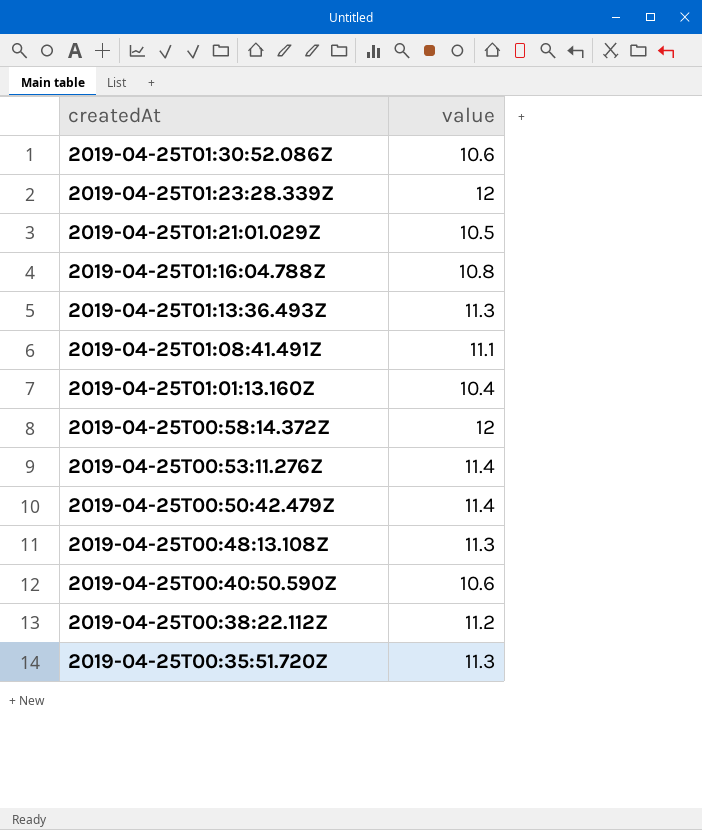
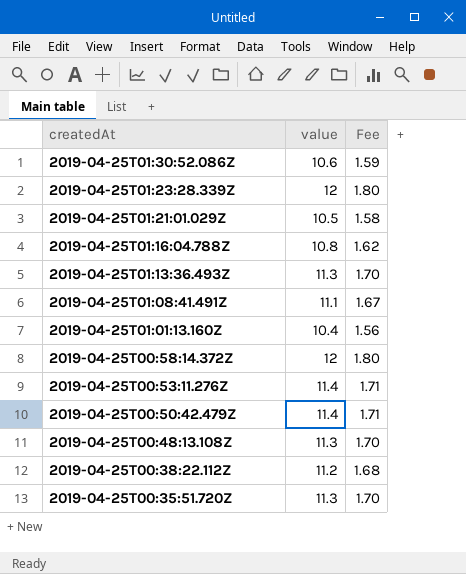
column Fee | formula: none -> [value] * 0.15
row 2019-04-25T00:40:50.590Z: 10.6 -> none

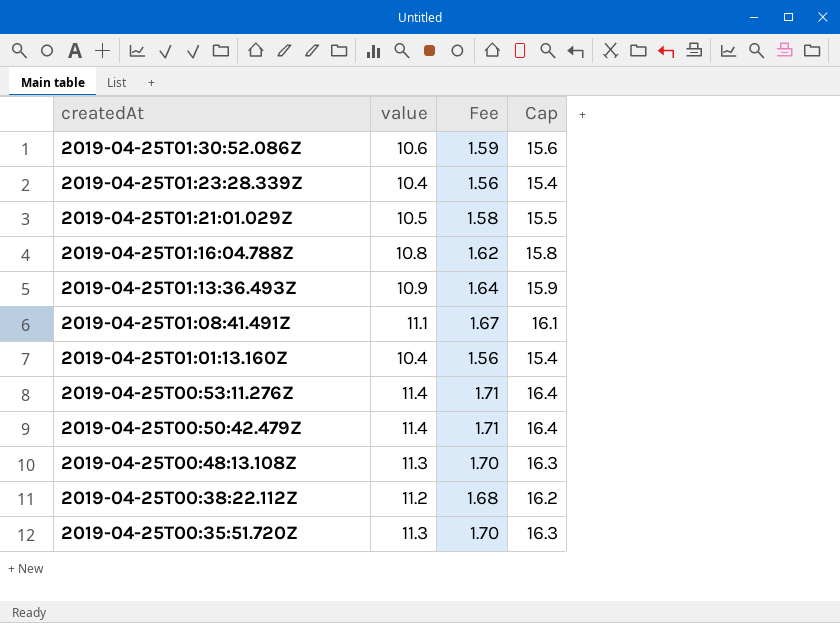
column Cap | formula: none -> [value] + 5
row 2019-04-25T00:58:14.372Z: 12 | 1.80 -> none
2019-04-25T01:23:28.339Z | value: 12 -> 10.4
2019-04-25T01:23:28.339Z | Fee: 1.80 -> 1.56
2019-04-25T01:13:36.493Z | value: 11.3 -> 10.9
2019-04-25T01:13:36.493Z | Fee: 1.70 -> 1.64

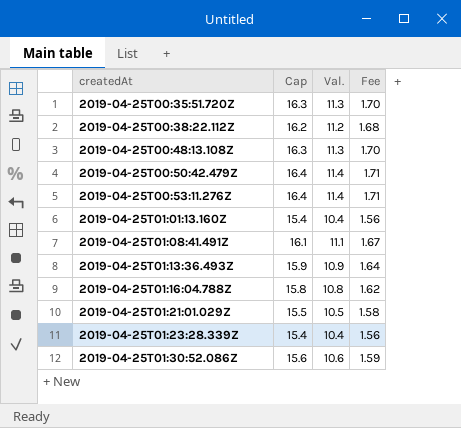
row order: createdAt descending -> createdAt ascending
column Cap | position: 4 -> 2
column name: value -> Val.

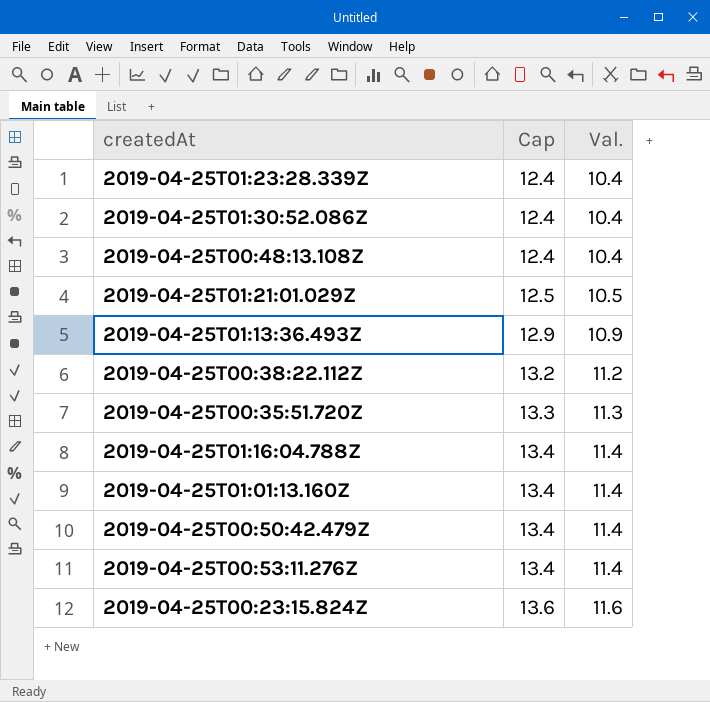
row order: createdAt ascending -> Cap ascending
column Fee | formula: [Val.] * 0.15 -> none
column Cap | formula: [Val.] + 5 -> [Val.] + 2
row 2019-04-25T01:08:41.491Z: 16.1 | 11.1 | 1.67 -> none
2019-04-25T01:30:52.086Z | Val.: 10.6 -> 10.4
2019-04-25T00:48:13.108Z | Val.: 11.3 -> 10.4
2019-04-25T01:16:04.788Z | Val.: 10.8 -> 11.4
2019-04-25T01:01:13.160Z | Val.: 10.4 -> 11.4
row 2019-04-25T00:23:15.824Z: none -> 13.6 | 11.6

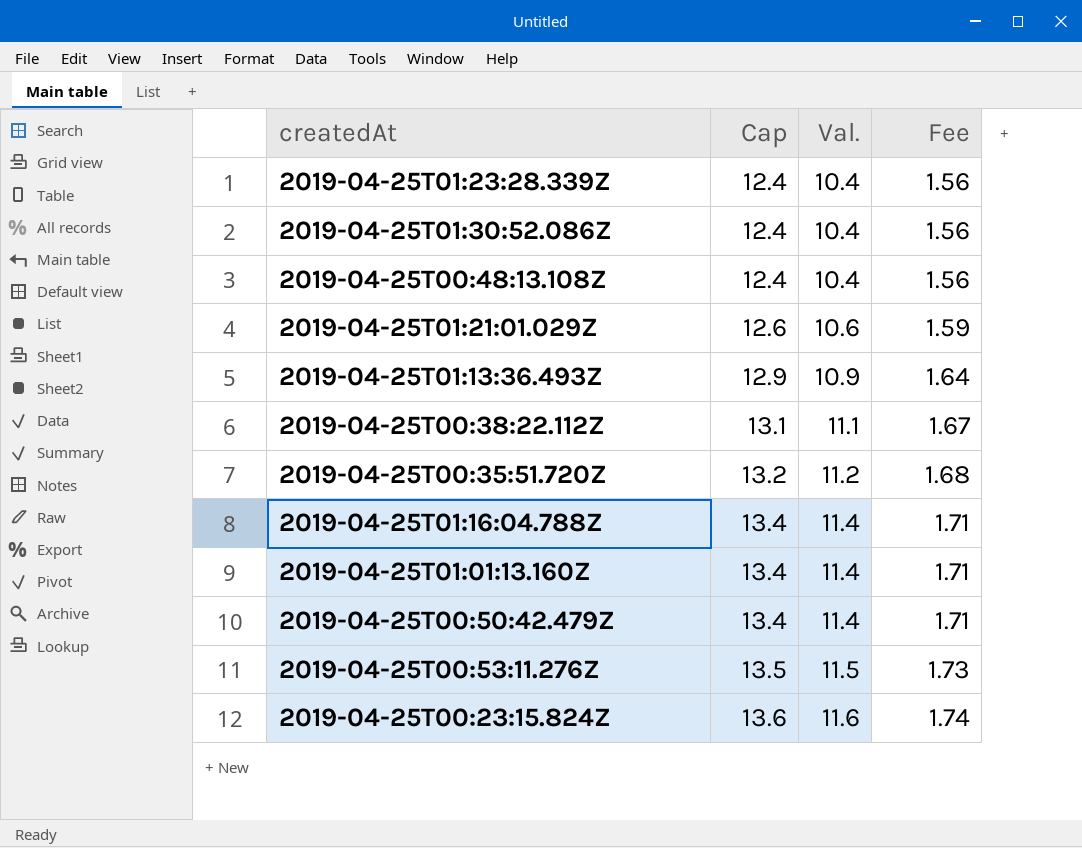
column Fee | formula: none -> [Val.] * 0.15
2019-04-25T01:21:01.029Z | Cap: 12.5 -> 12.6
2019-04-25T01:21:01.029Z | Val.: 10.5 -> 10.6
2019-04-25T00:38:22.112Z | Cap: 13.2 -> 13.1
2019-04-25T00:38:22.112Z | Val.: 11.2 -> 11.1
2019-04-25T00:35:51.720Z | Cap: 13.3 -> 13.2
2019-04-25T00:35:51.720Z | Val.: 11.3 -> 11.2
2019-04-25T00:53:11.276Z | Cap: 13.4 -> 13.5
2019-04-25T00:53:11.276Z | Val.: 11.4 -> 11.5

